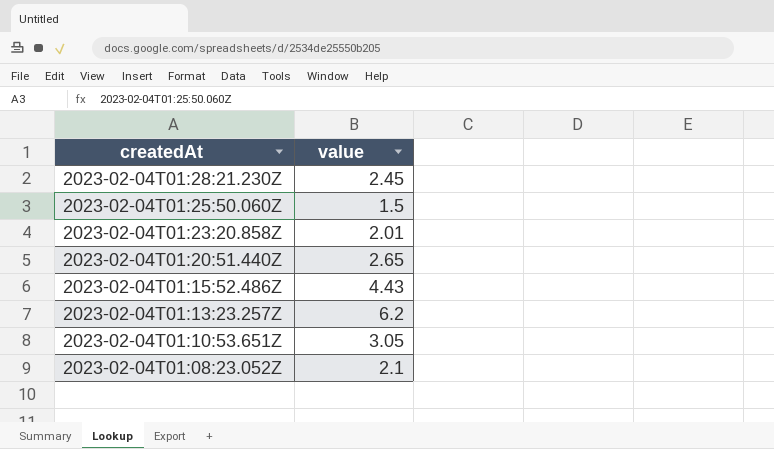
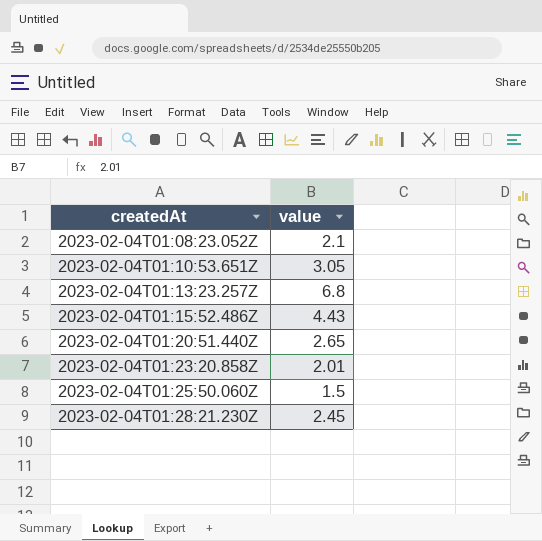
row order: createdAt descending -> createdAt ascending
2023-02-04T01:13:23.257Z | value: 6.2 -> 6.8

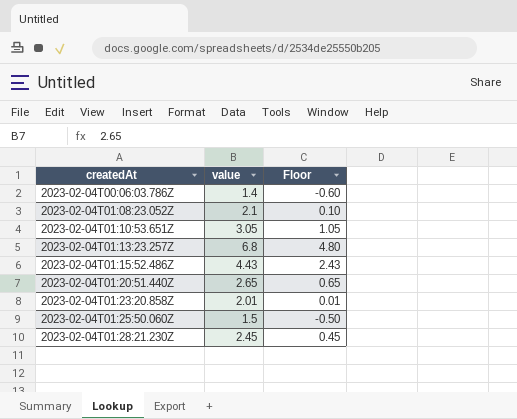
column Floor | formula: none -> [value] - 2
row 2023-02-04T00:06:03.786Z: none -> 1.4 | -0.60

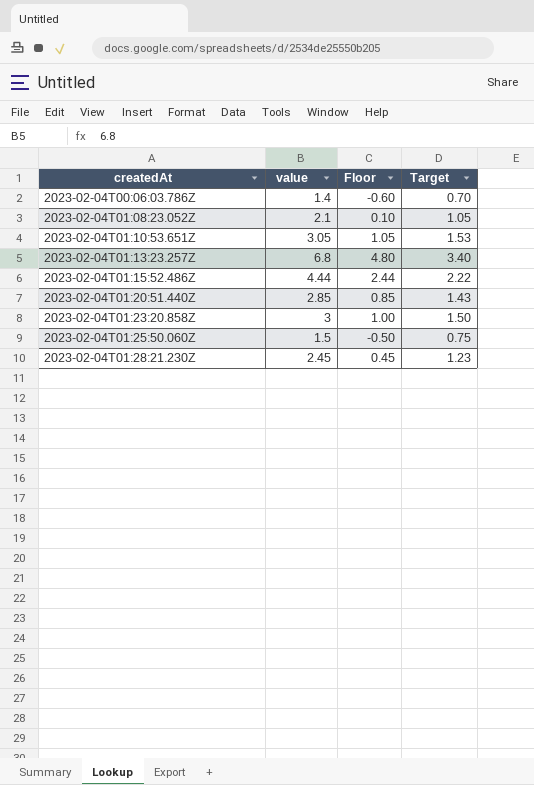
column Target | formula: none -> [value] * 0.5
2023-02-04T01:15:52.486Z | value: 4.43 -> 4.44
2023-02-04T01:15:52.486Z | Floor: 2.43 -> 2.44
2023-02-04T01:20:51.440Z | value: 2.65 -> 2.85
2023-02-04T01:20:51.440Z | Floor: 0.65 -> 0.85
2023-02-04T01:23:20.858Z | value: 2.01 -> 3
2023-02-04T01:23:20.858Z | Floor: 0.01 -> 1.00

